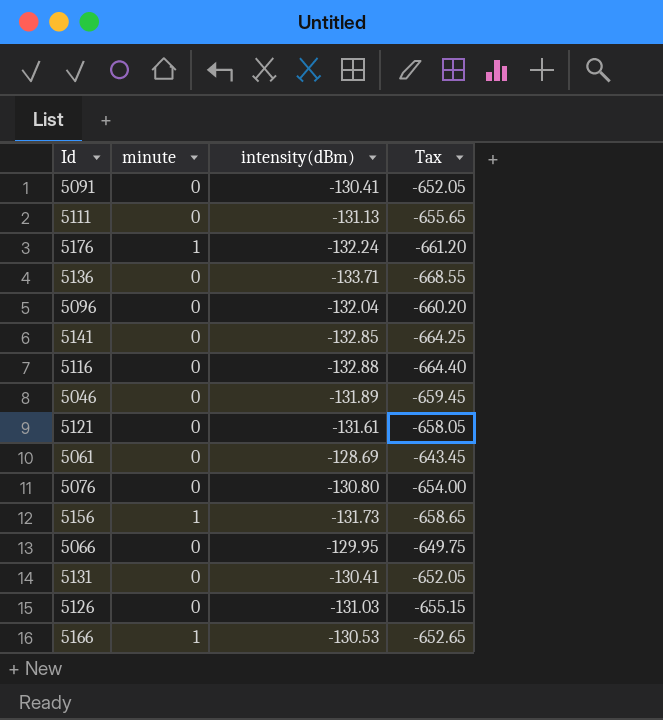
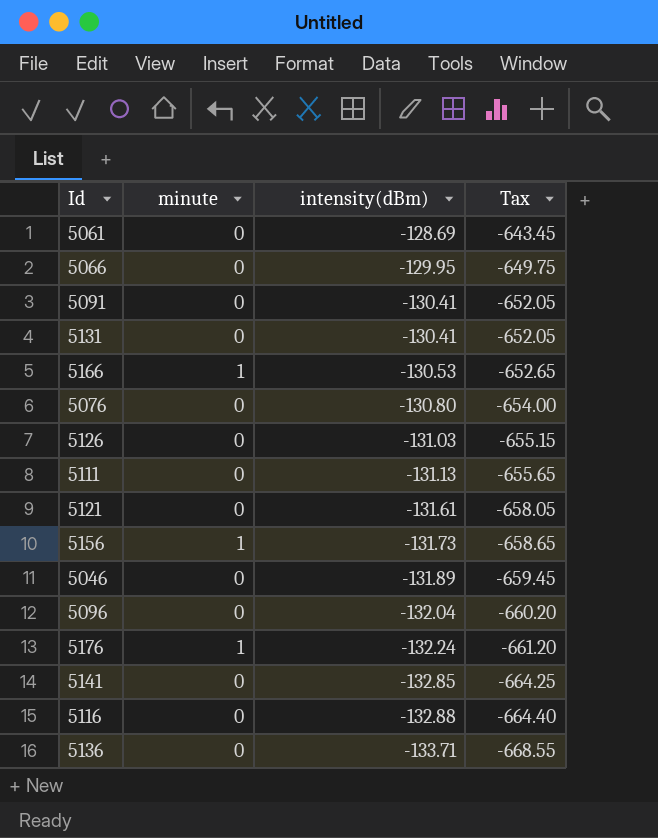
row order: none -> intensity(dBm) descending

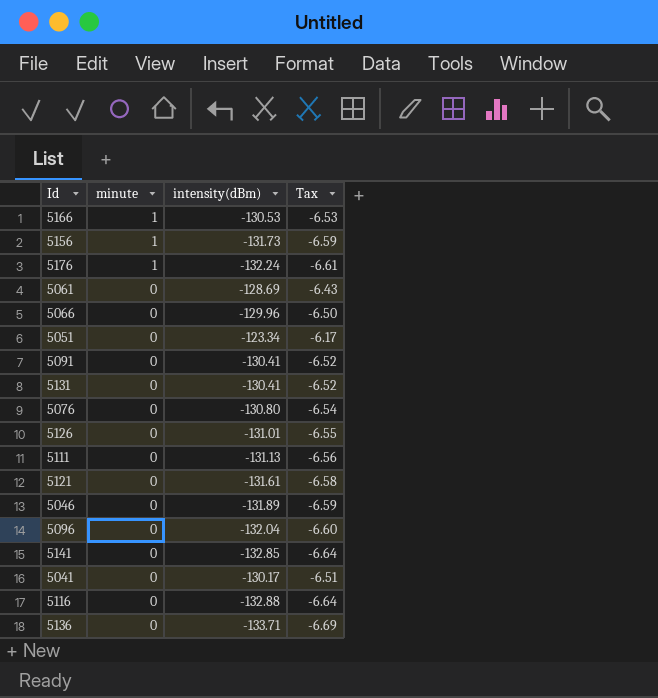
row order: intensity(dBm) descending -> minute descending
column Tax | formula: [intensity(dBm)] * 5 -> [intensity(dBm)] * 0.05
5066 | intensity(dBm): -129.95 -> -129.96
row 5051: none -> 0 | -123.34 | -6.17
5126 | intensity(dBm): -131.03 -> -131.01
row 5041: none -> 0 | -130.17 | -6.51

